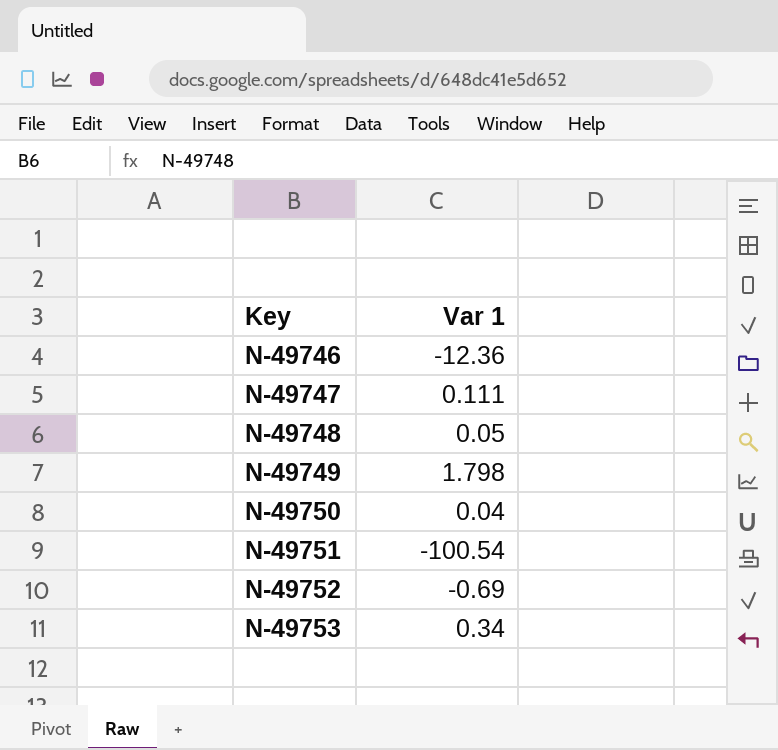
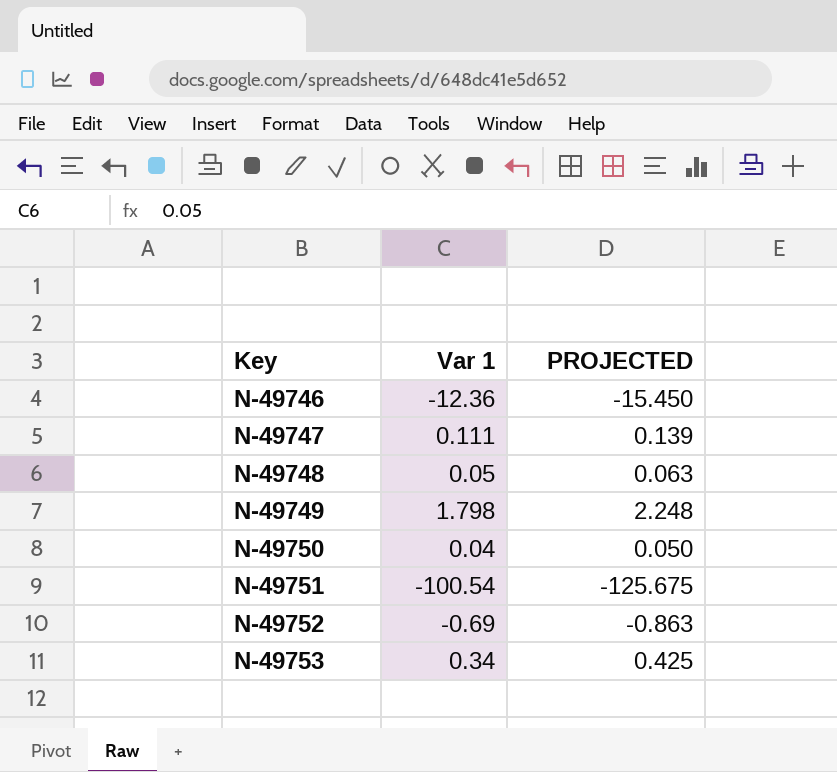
column PROJECTED | formula: none -> [Var 1] * 1.25

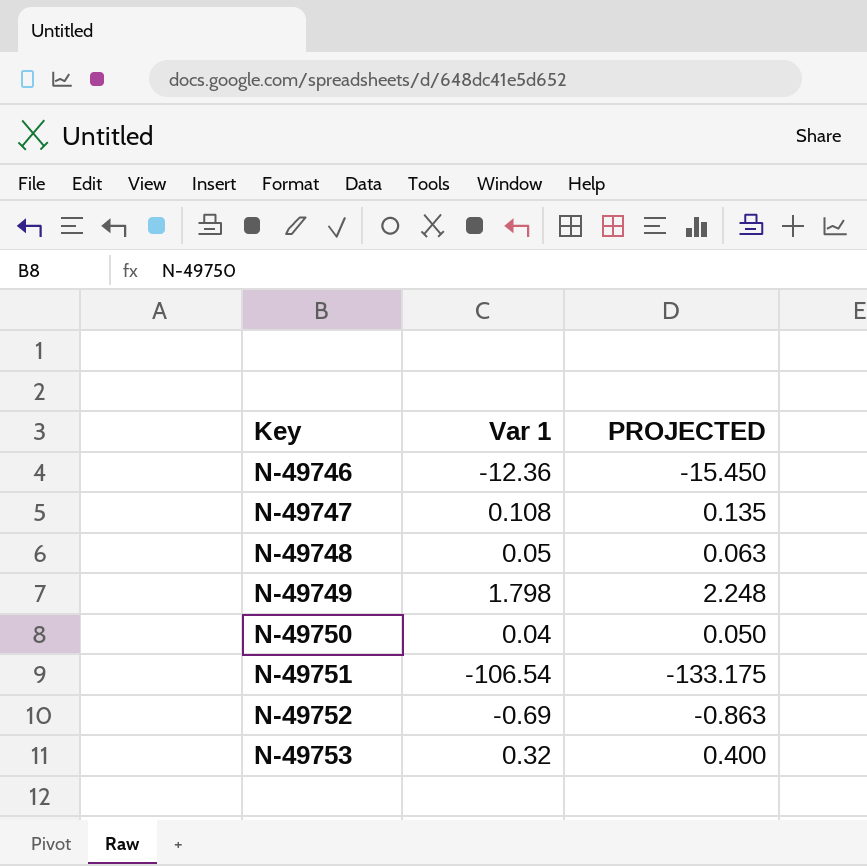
N-49747 | Var 1: 0.111 -> 0.108
N-49747 | PROJECTED: 0.139 -> 0.135
N-49751 | Var 1: -100.54 -> -106.54
N-49751 | PROJECTED: -125.675 -> -133.175
N-49753 | Var 1: 0.34 -> 0.32
N-49753 | PROJECTED: 0.425 -> 0.400

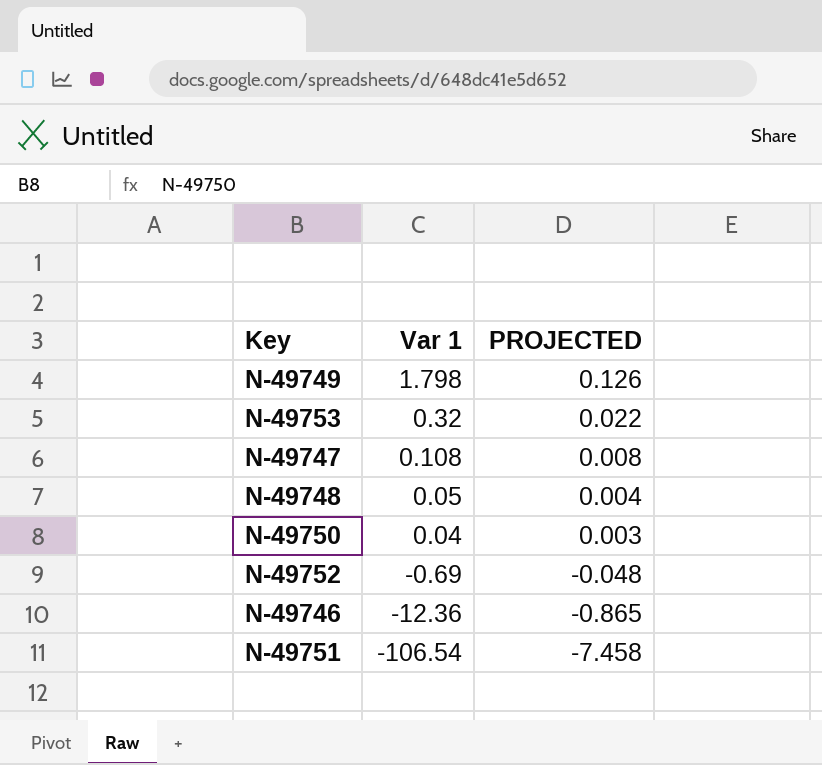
row order: Key ascending -> Var 1 descending
column PROJECTED | formula: [Var 1] * 1.25 -> [Var 1] * 0.07

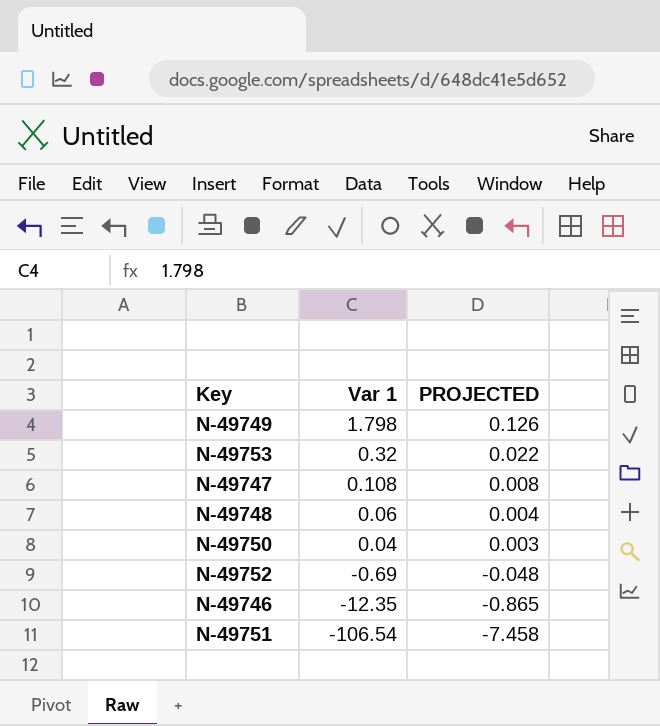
N-49748 | Var 1: 0.05 -> 0.06
N-49746 | Var 1: -12.36 -> -12.35

